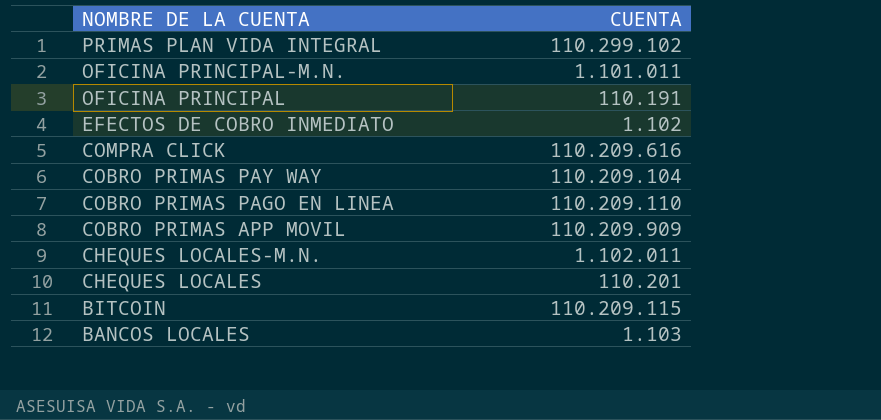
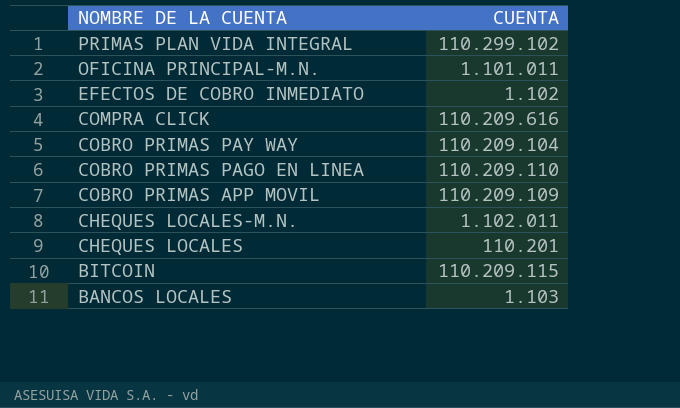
row OFICINA PRINCIPAL: 110.191 -> none
COBRO PRIMAS APP MOVIL | CUENTA: 110.209.909 -> 110.209.109

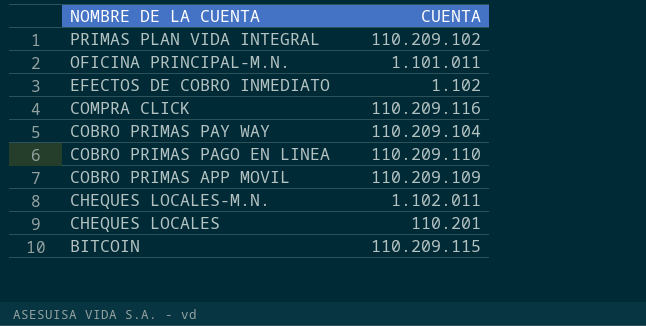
row BANCOS LOCALES: 1.103 -> none
PRIMAS PLAN VIDA INTEGRAL | CUENTA: 110.299.102 -> 110.209.102
COMPRA CLICK | CUENTA: 110.209.616 -> 110.209.116

